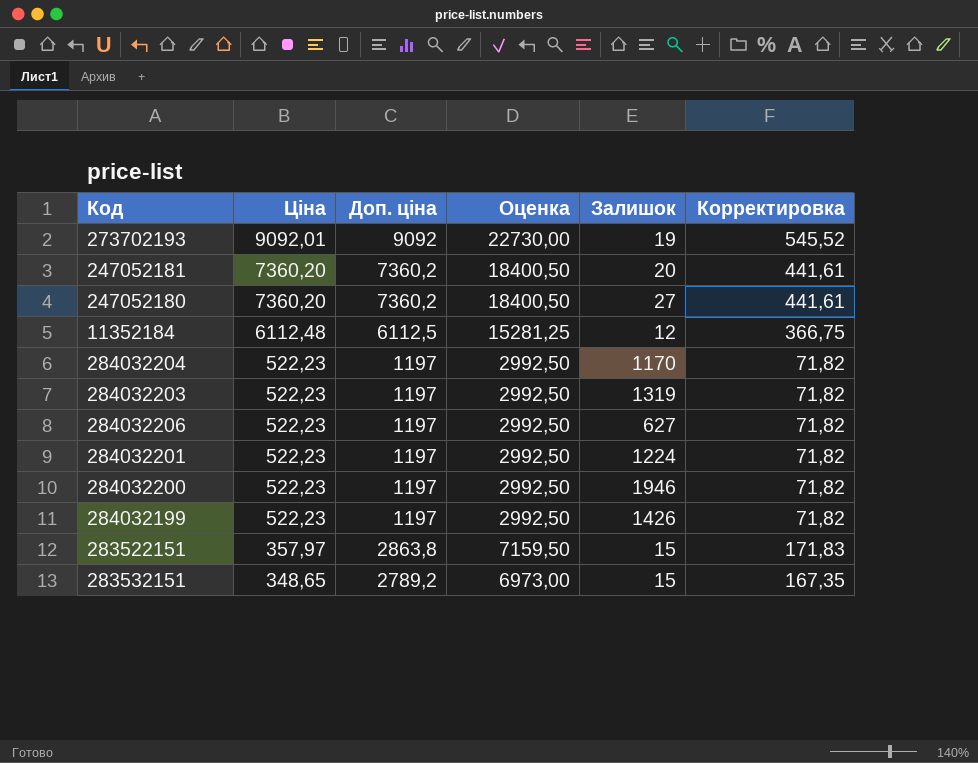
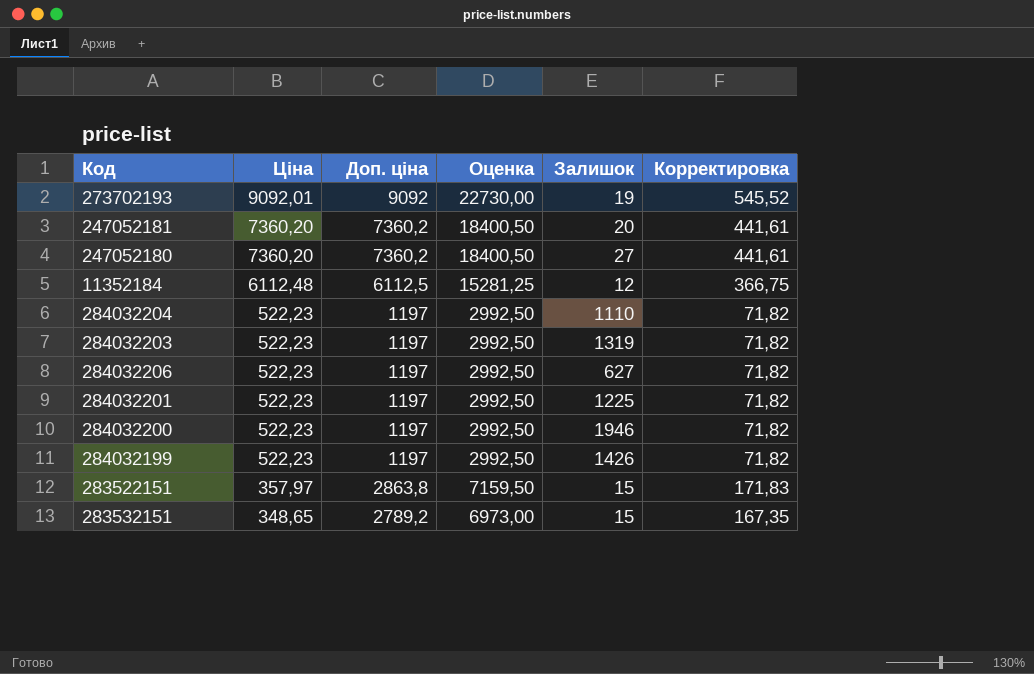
284032204 | Залишок: 1170 -> 1110
284032201 | Залишок: 1224 -> 1225

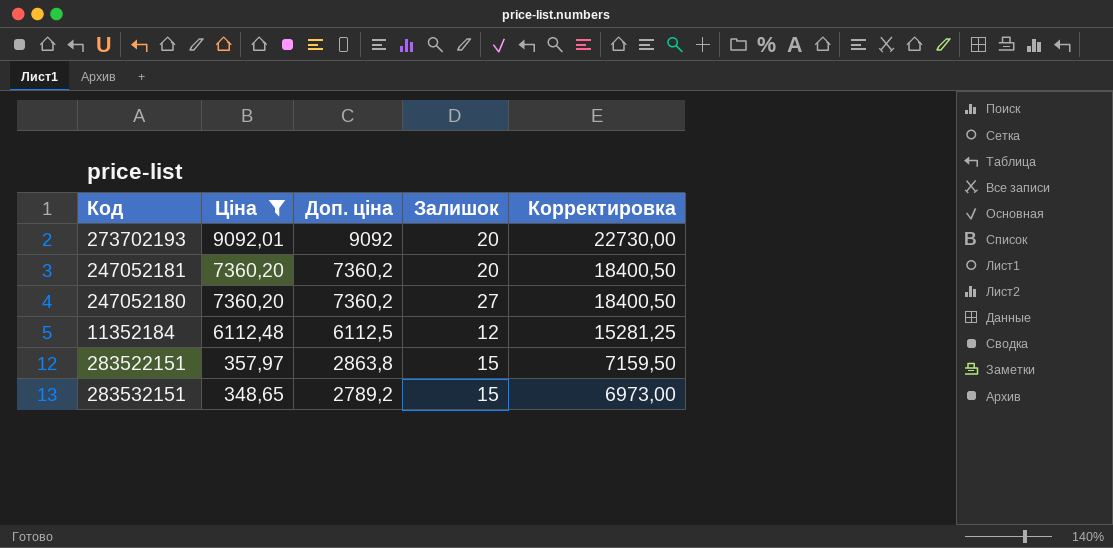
filter: none -> Ціна != 522,23
column Оценка | formula: [Доп. ціна] * 2,5 -> none
column Корректировка | formula: [Доп. ціна] * 0,06 -> [Доп. ціна] * 2,5
273702193 | Залишок: 19 -> 20

